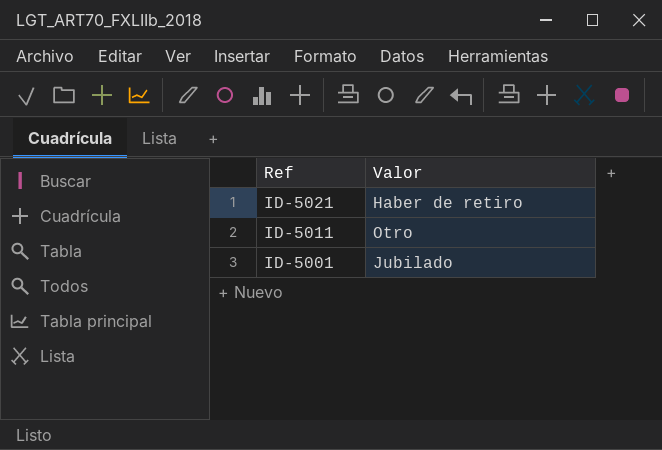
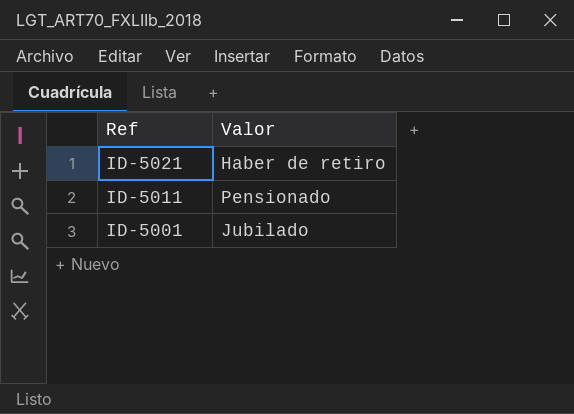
ID-5011 | Valor: Otro -> Pensionado

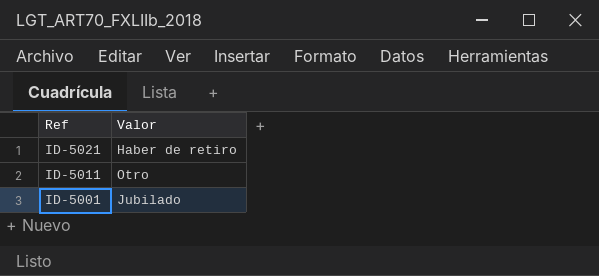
ID-5011 | Valor: Pensionado -> Otro

